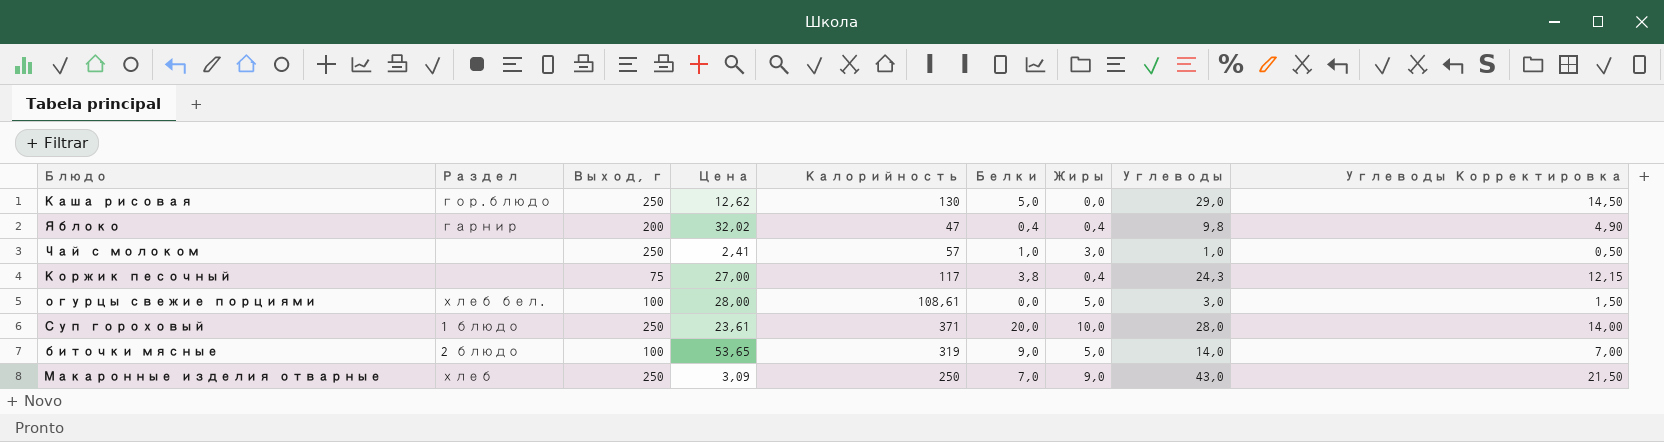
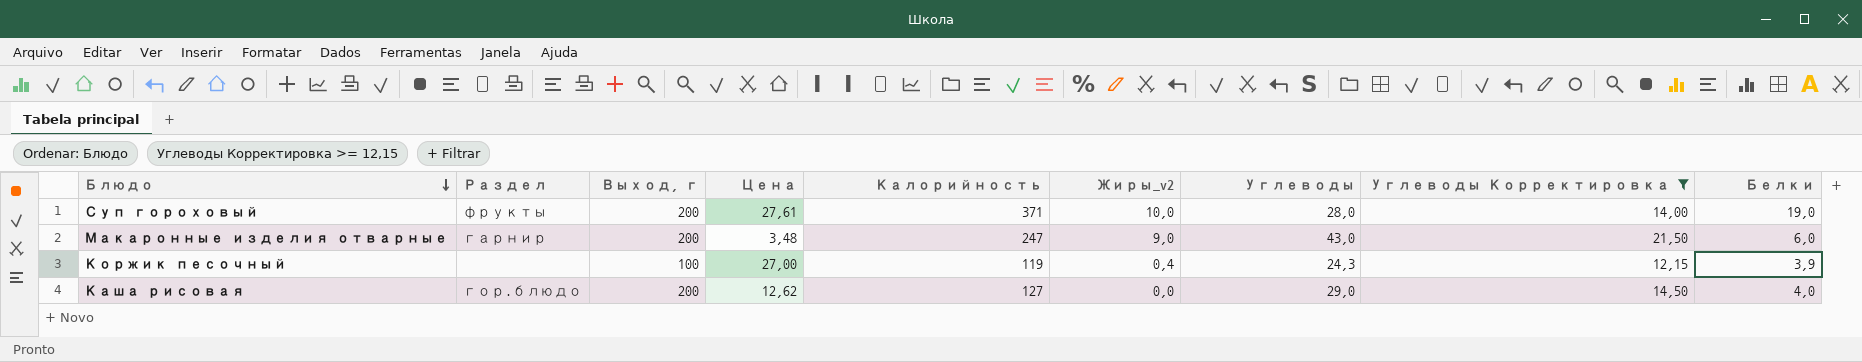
filter: none -> Углеводы Корректировка >= 12,15
row order: none -> Блюдо descending
column name: Жиры -> Жиры_v2
column Белки | position: 6 -> 9
Суп гороховый | Раздел: 1 блюдо -> фрукты
Суп гороховый | Выход, г: 250 -> 200
Суп гороховый | Цена: 23,61 -> 27,61
Суп гороховый | Белки: 20,0 -> 19,0
Макаронные изделия отварные | Раздел: хлеб -> гарнир
Макаронные изделия отварные | Выход, г: 250 -> 200
Макаронные изделия отварные | Цена: 3,09 -> 3,48
Макаронные изделия отварные | Калорийность: 250 -> 247
Макаронные изделия отварные | Белки: 7,0 -> 6,0
Коржик песочный | Выход, г: 75 -> 100
Коржик песочный | Калорийность: 117 -> 119
Коржик песочный | Белки: 3,8 -> 3,9
Каша рисовая | Выход, г: 250 -> 200
Каша рисовая | Калорийность: 130 -> 127
Каша рисовая | Белки: 5,0 -> 4,0

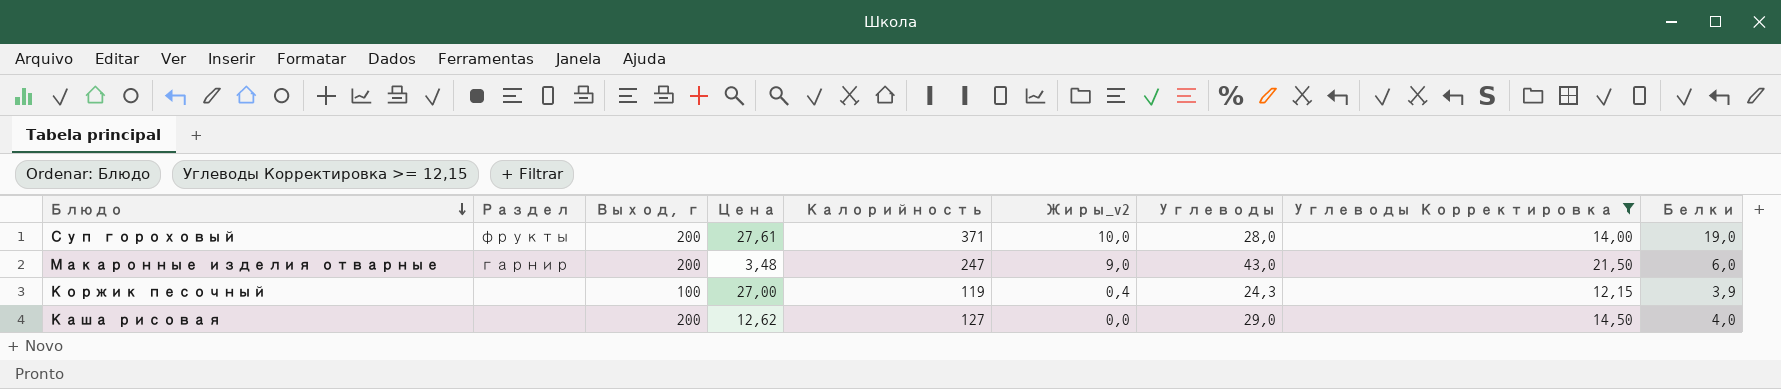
Каша рисовая | Раздел: гор.блюдо -> none

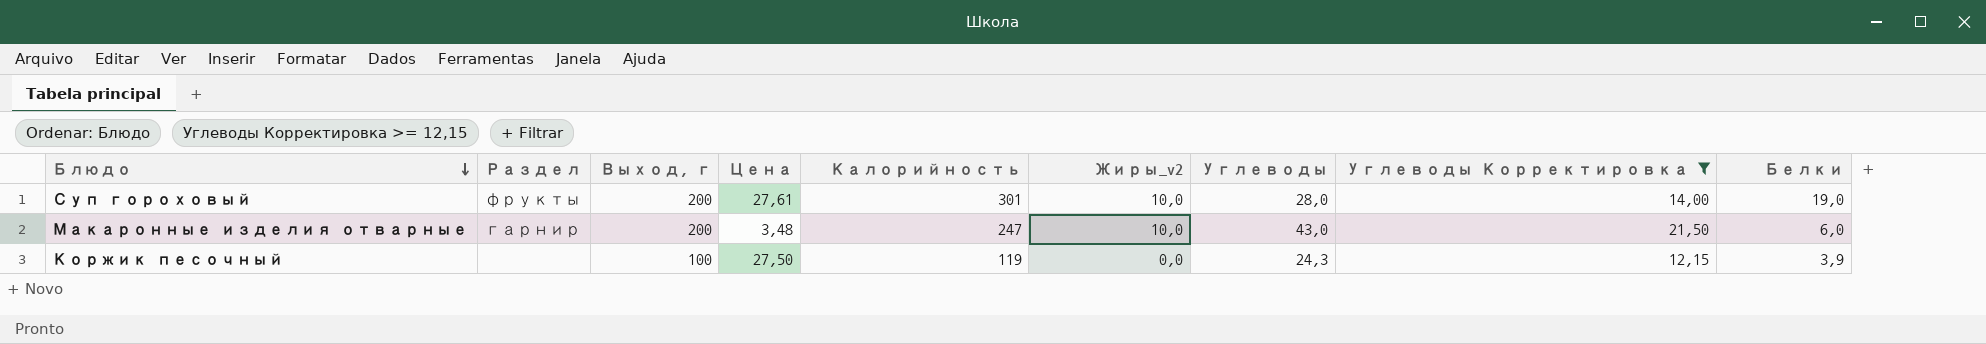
row Каша рисовая: none | 200 | 12,62 | 127 | 0,0 | 29,0 | 14,50 | 4,0 -> none
Суп гороховый | Калорийность: 371 -> 301
Макаронные изделия отварные | Жиры_v2: 9,0 -> 10,0
Коржик песочный | Цена: 27,00 -> 27,50
Коржик песочный | Жиры_v2: 0,4 -> 0,0

